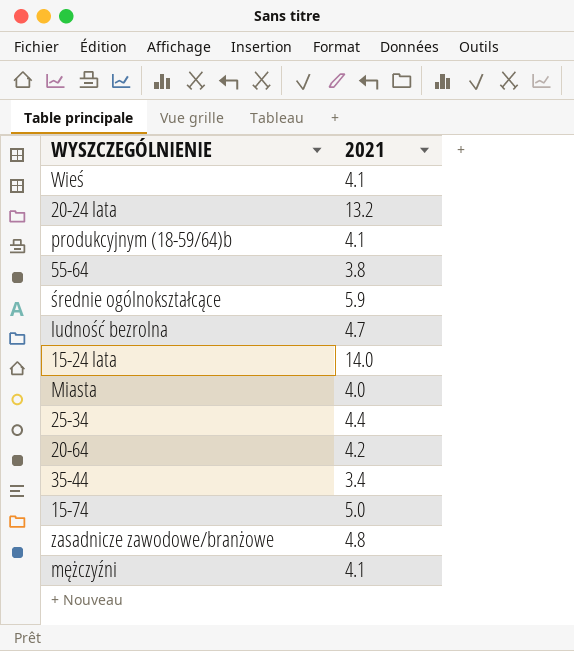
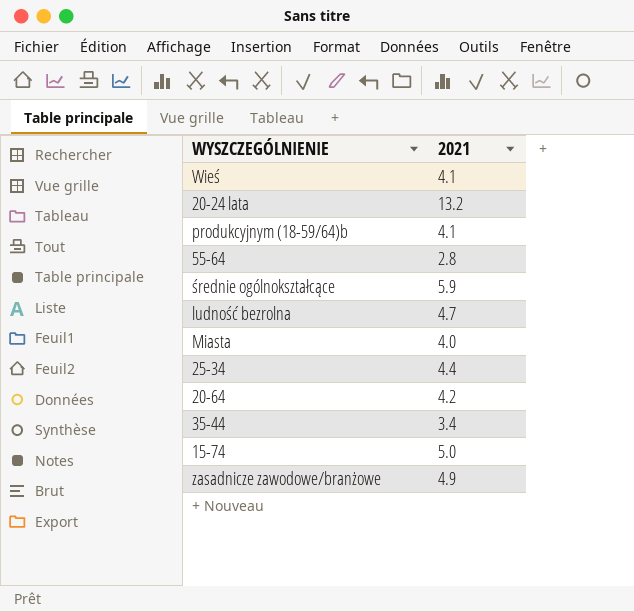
row 15-24 lata: 14.0 -> none
row mężczyźni: 4.1 -> none
55-64 | 2021: 3.8 -> 2.8
zasadnicze zawodowe/branżowe | 2021: 4.8 -> 4.9

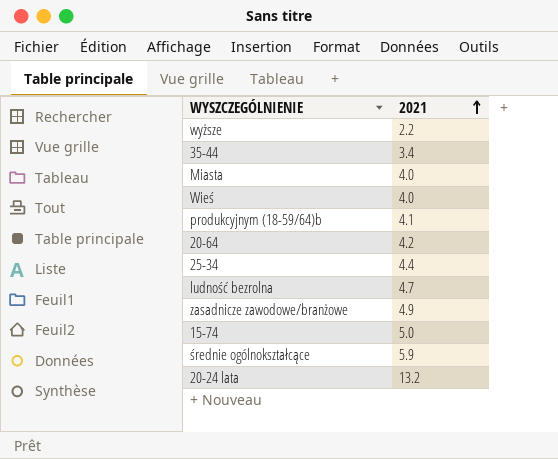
row order: none -> 2021 ascending
row 55-64: 2.8 -> none
row wyższe: none -> 2.2
Wieś | 2021: 4.1 -> 4.0

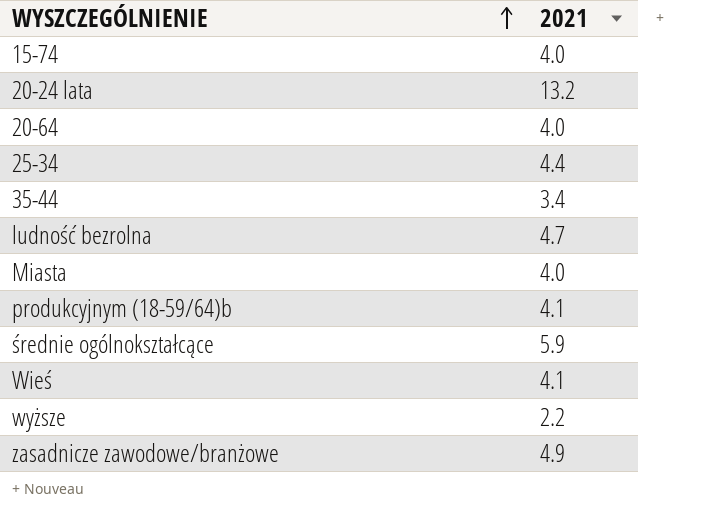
row order: 2021 ascending -> WYSZCZEGÓLNIENIE ascending
15-74 | 2021: 5.0 -> 4.0
20-64 | 2021: 4.2 -> 4.0
Wieś | 2021: 4.0 -> 4.1

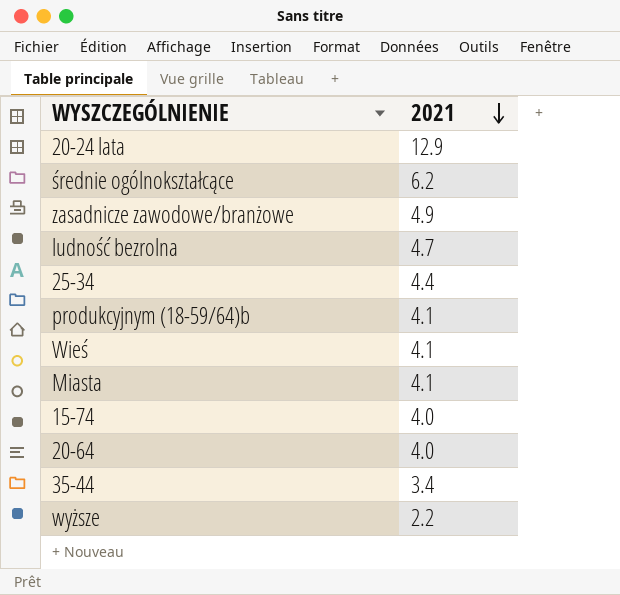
row order: WYSZCZEGÓLNIENIE ascending -> 2021 descending
20-24 lata | 2021: 13.2 -> 12.9
średnie ogólnokształcące | 2021: 5.9 -> 6.2
Miasta | 2021: 4.0 -> 4.1

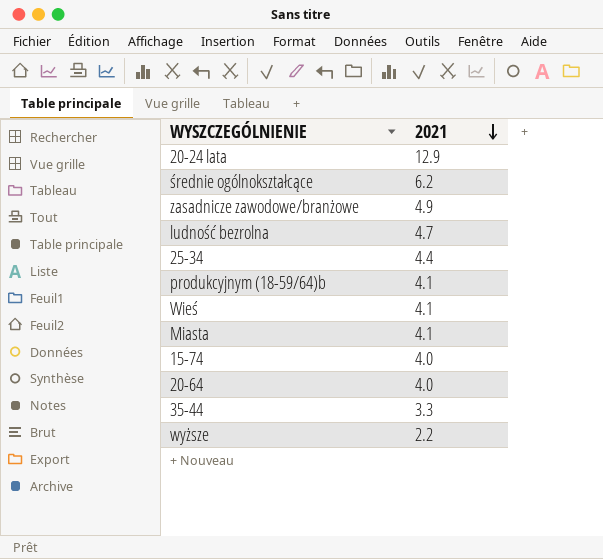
35-44 | 2021: 3.4 -> 3.3

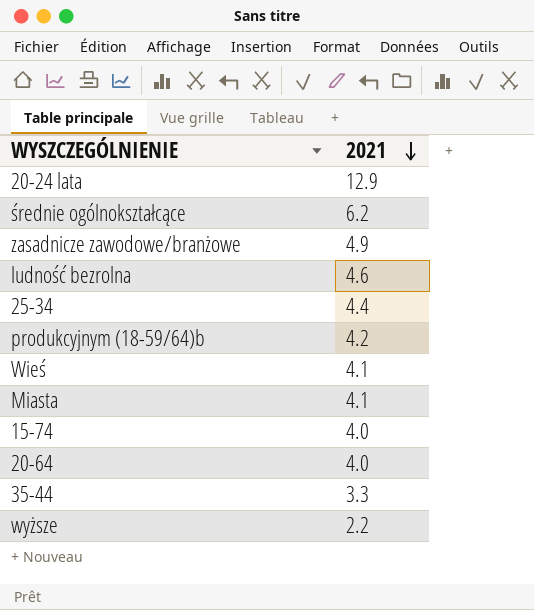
ludność bezrolna | 2021: 4.7 -> 4.6
produkcyjnym (18-59/64)b | 2021: 4.1 -> 4.2

